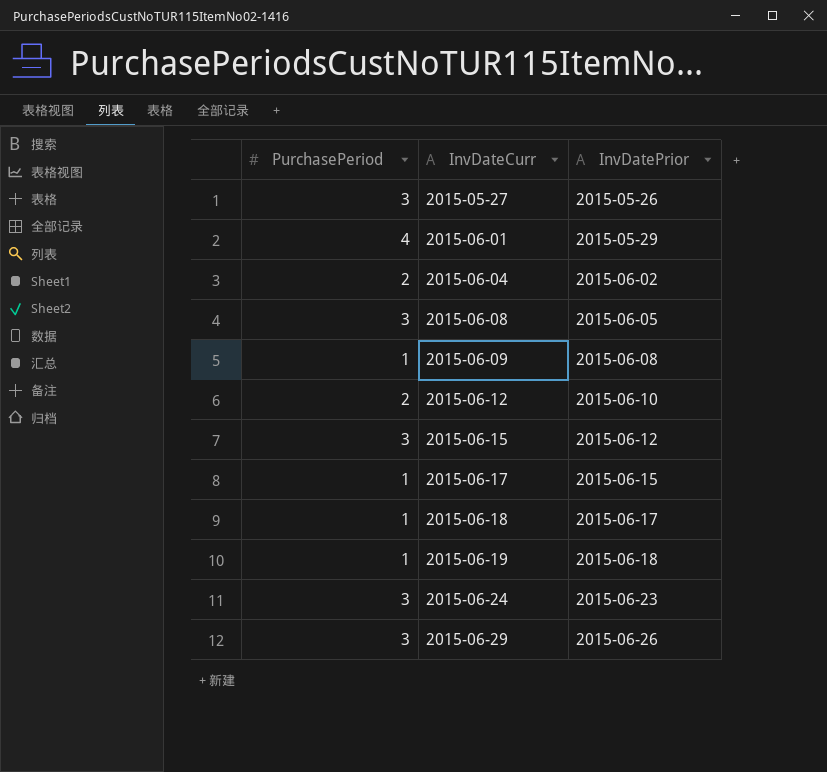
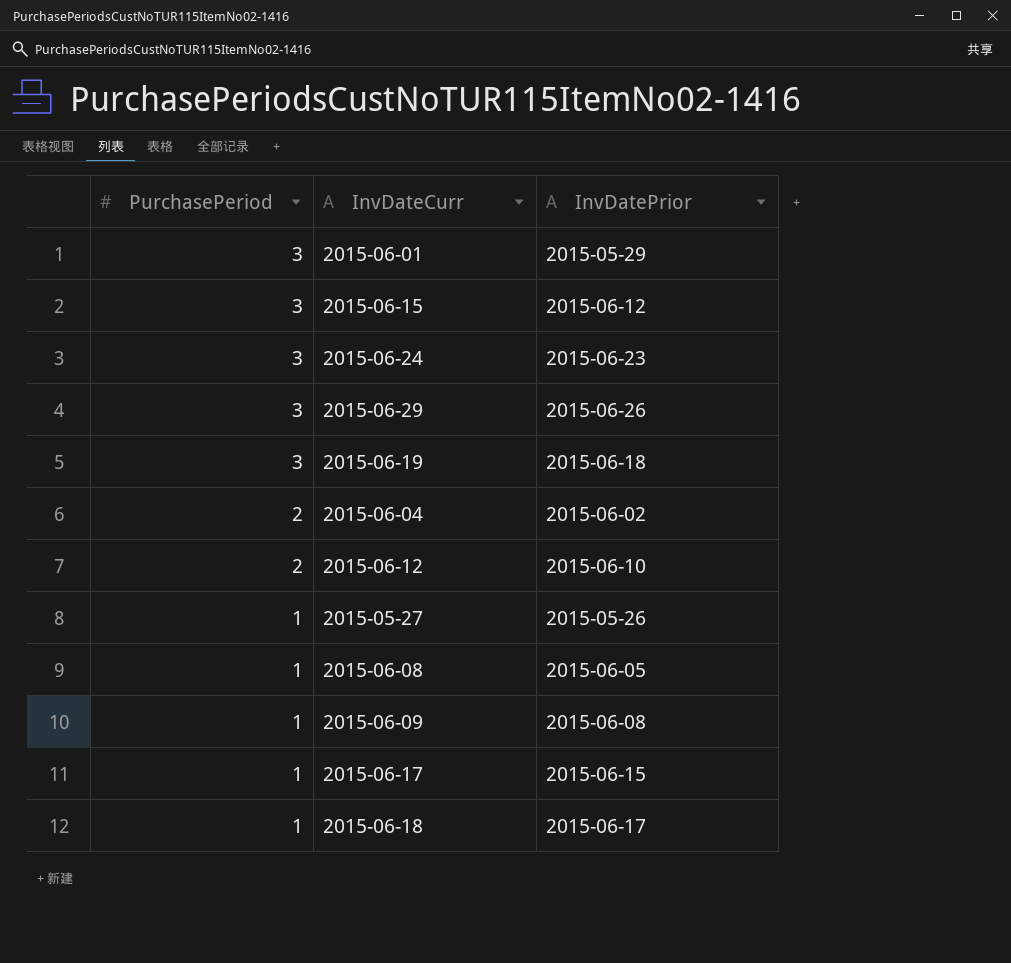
row order: InvDateCurr ascending -> PurchasePeriod descending
2015-06-01 | PurchasePeriod: 4 -> 3
2015-06-19 | PurchasePeriod: 1 -> 3
2015-05-27 | PurchasePeriod: 3 -> 1
2015-06-08 | PurchasePeriod: 3 -> 1

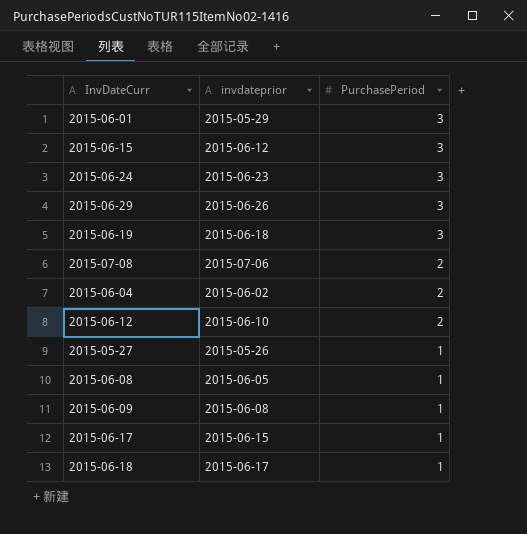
column name: InvDatePrior -> invdateprior
column PurchasePeriod | position: 1 -> 3
row 2015-07-08: none -> 2015-07-06 | 2

